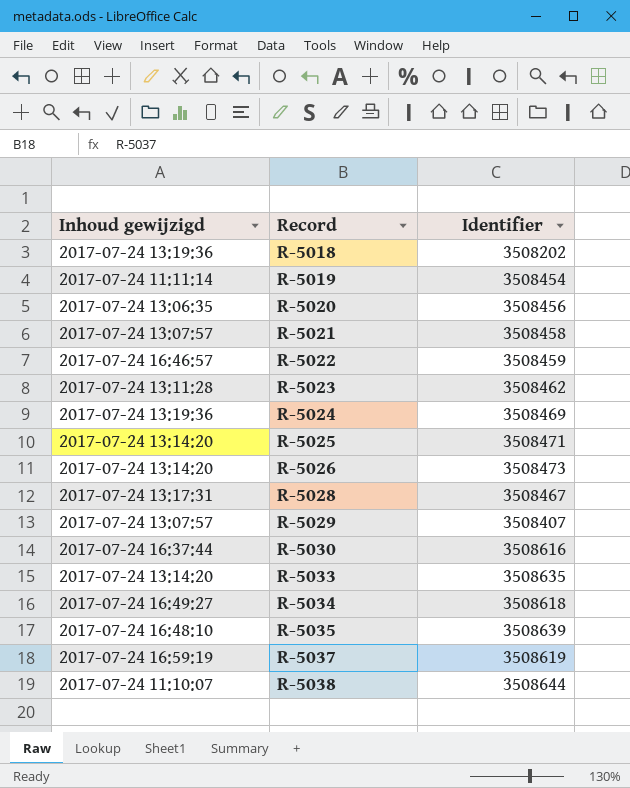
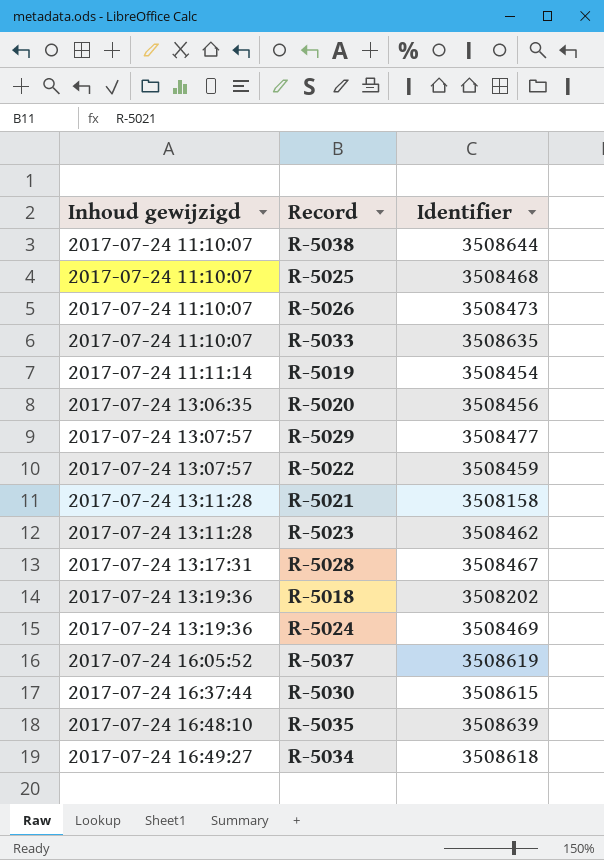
row order: Record ascending -> Inhoud gewijzigd ascending
R-5025 | Inhoud gewijzigd: 2017-07-24 13:14:20 -> 2017-07-24 11:10:07
R-5025 | Identifier: 3508471 -> 3508468
R-5026 | Inhoud gewijzigd: 2017-07-24 13:14:20 -> 2017-07-24 11:10:07
R-5033 | Inhoud gewijzigd: 2017-07-24 13:14:20 -> 2017-07-24 11:10:07
R-5029 | Identifier: 3508407 -> 3508477
R-5022 | Inhoud gewijzigd: 2017-07-24 16:46:57 -> 2017-07-24 13:07:57
R-5021 | Inhoud gewijzigd: 2017-07-24 13:07:57 -> 2017-07-24 13:11:28
R-5021 | Identifier: 3508458 -> 3508158
R-5037 | Inhoud gewijzigd: 2017-07-24 16:59:19 -> 2017-07-24 16:05:52
R-5030 | Identifier: 3508616 -> 3508615

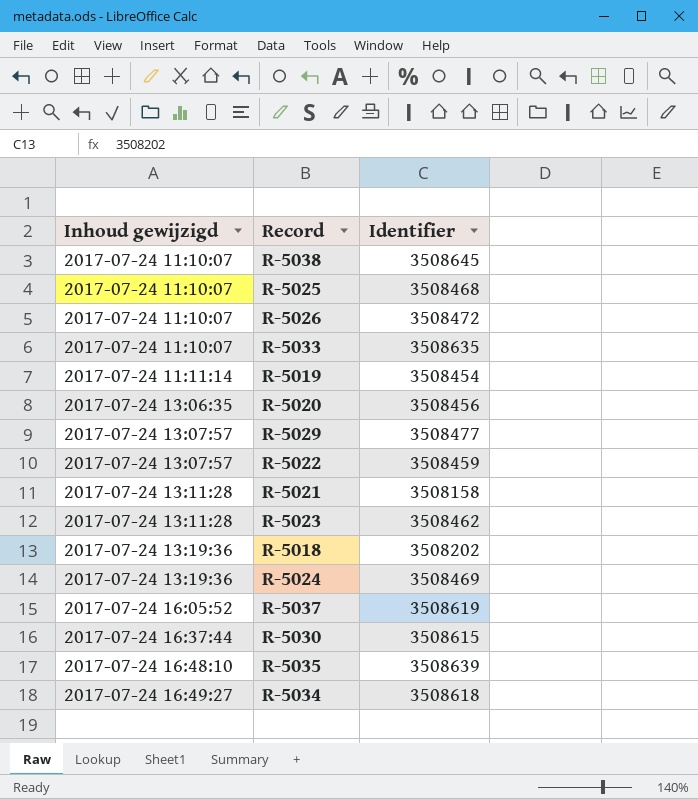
row R-5028: 2017-07-24 13:17:31 | 3508467 -> none
R-5038 | Identifier: 3508644 -> 3508645
R-5026 | Identifier: 3508473 -> 3508472

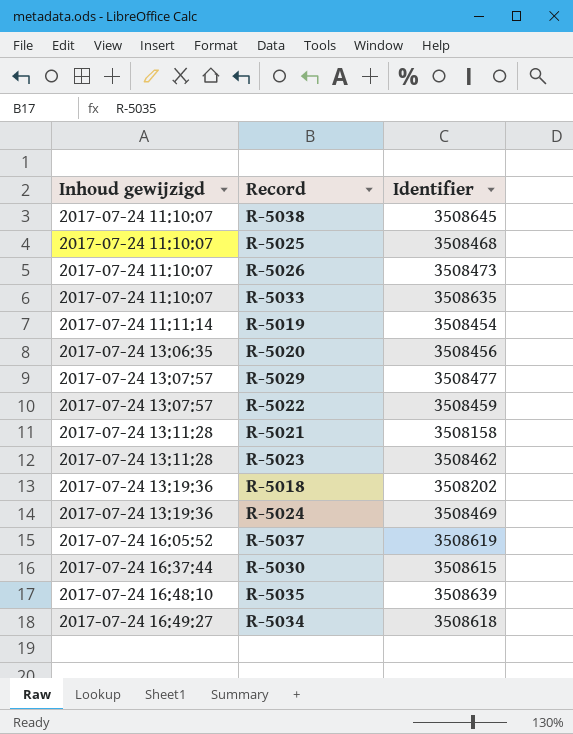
R-5026 | Identifier: 3508472 -> 3508473

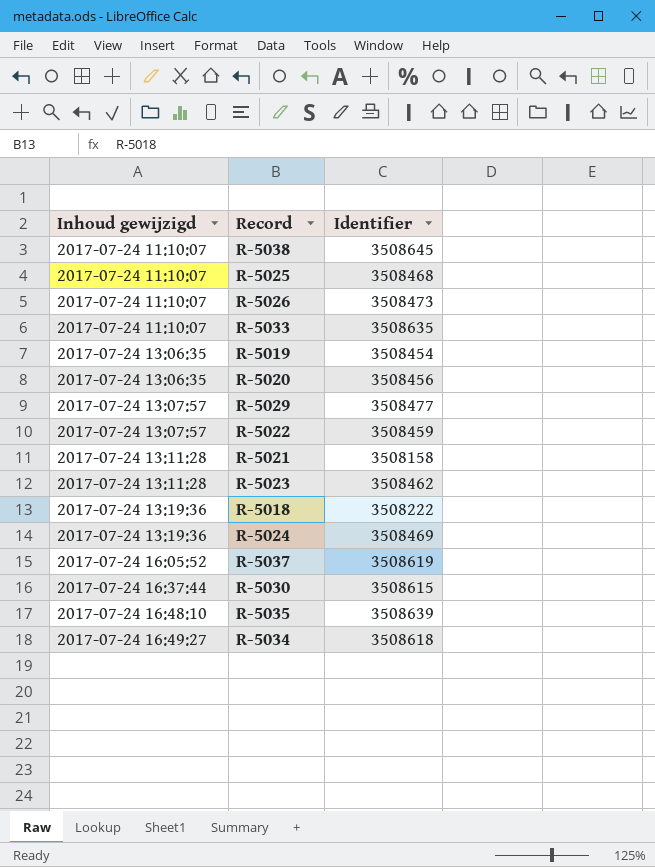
R-5019 | Inhoud gewijzigd: 2017-07-24 11:11:14 -> 2017-07-24 13:06:35
R-5018 | Identifier: 3508202 -> 3508222

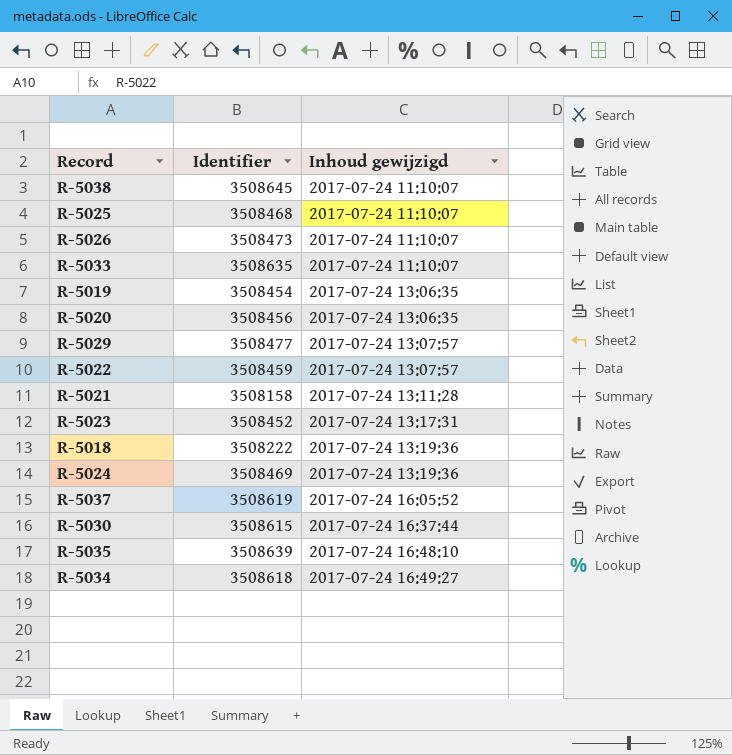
column Inhoud gewijzigd | position: 1 -> 3
R-5023 | Identifier: 3508462 -> 3508452
R-5023 | Inhoud gewijzigd: 2017-07-24 13:11:28 -> 2017-07-24 13:17:31

